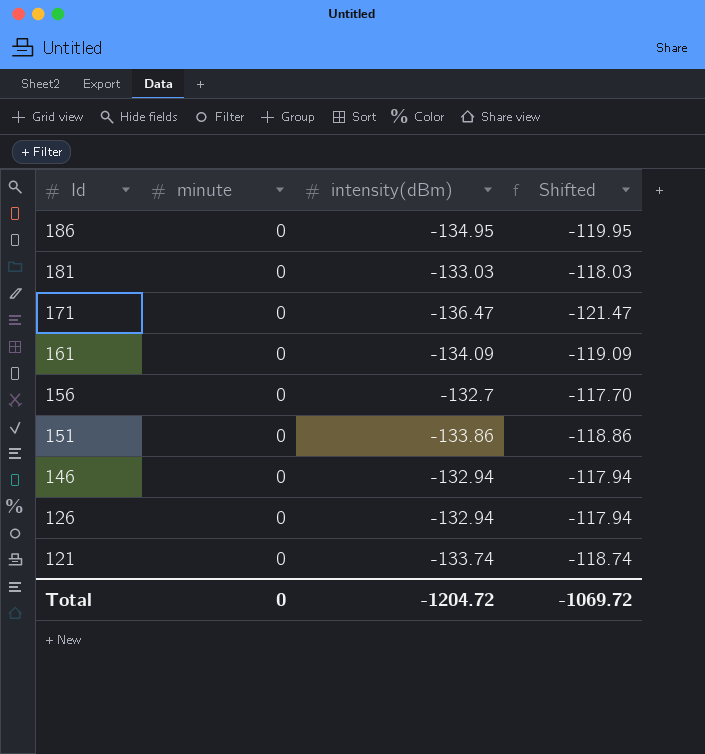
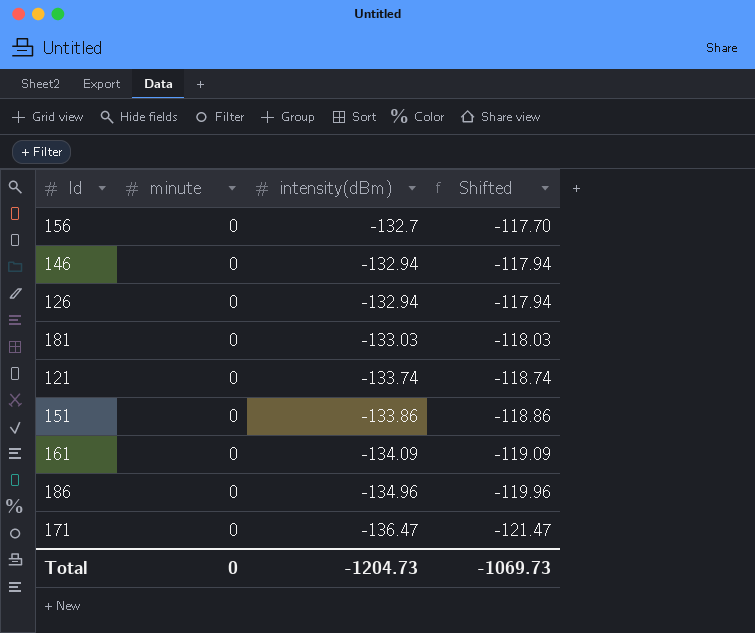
row order: Id descending -> intensity(dBm) descending
186 | intensity(dBm): -134.95 -> -134.96
186 | Shifted: -119.95 -> -119.96
Total | intensity(dBm): -1204.72 -> -1204.73
Total | Shifted: -1069.72 -> -1069.73

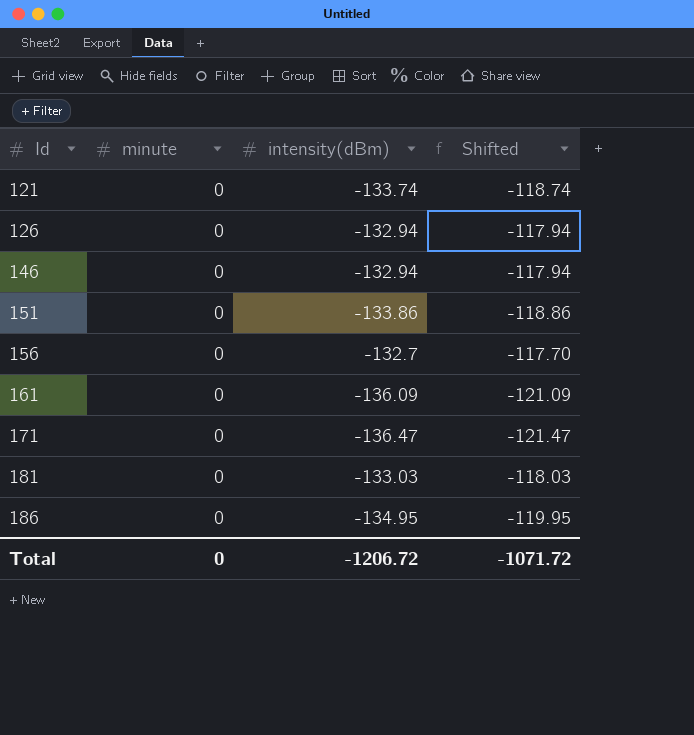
row order: intensity(dBm) descending -> Id ascending
161 | intensity(dBm): -134.09 -> -136.09
161 | Shifted: -119.09 -> -121.09
186 | intensity(dBm): -134.96 -> -134.95
186 | Shifted: -119.96 -> -119.95
Total | intensity(dBm): -1204.73 -> -1206.72
Total | Shifted: -1069.73 -> -1071.72

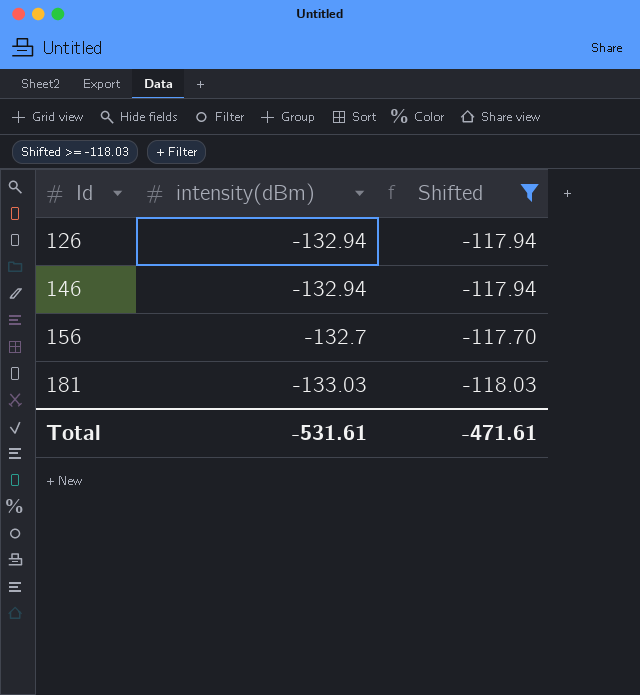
filter: none -> Shifted >= -118.03
column minute | position: 2 -> none
Total | intensity(dBm): -1206.72 -> -531.61
Total | Shifted: -1071.72 -> -471.61

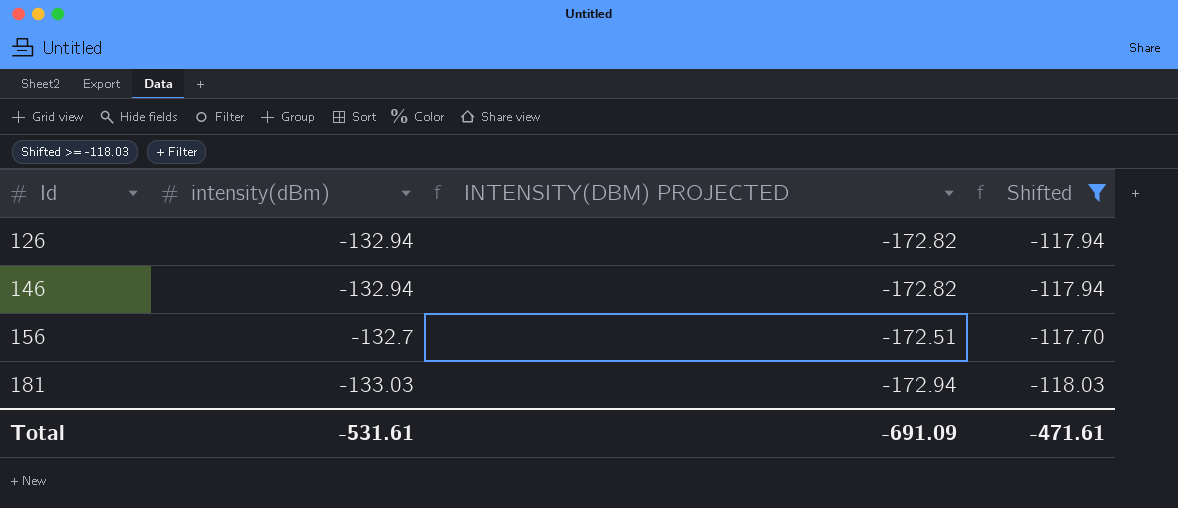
column INTENSITY(DBM) PROJECTED | formula: none -> [intensity(dBm)] * 1.3

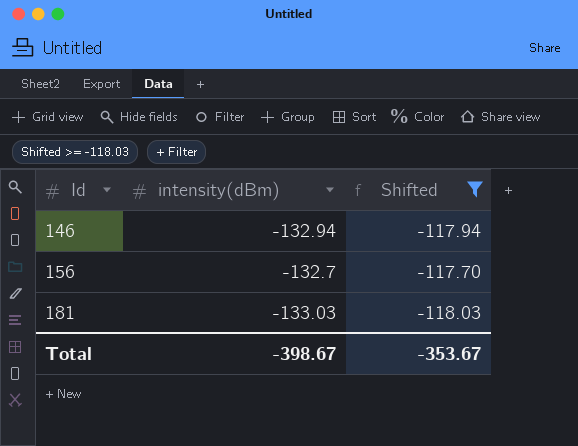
column INTENSITY(DBM) PROJECTED | formula: [intensity(dBm)] * 1.3 -> none
row 126: -132.94 | -172.82 | -117.94 -> none
Total | intensity(dBm): -531.61 -> -398.67
Total | Shifted: -471.61 -> -353.67

